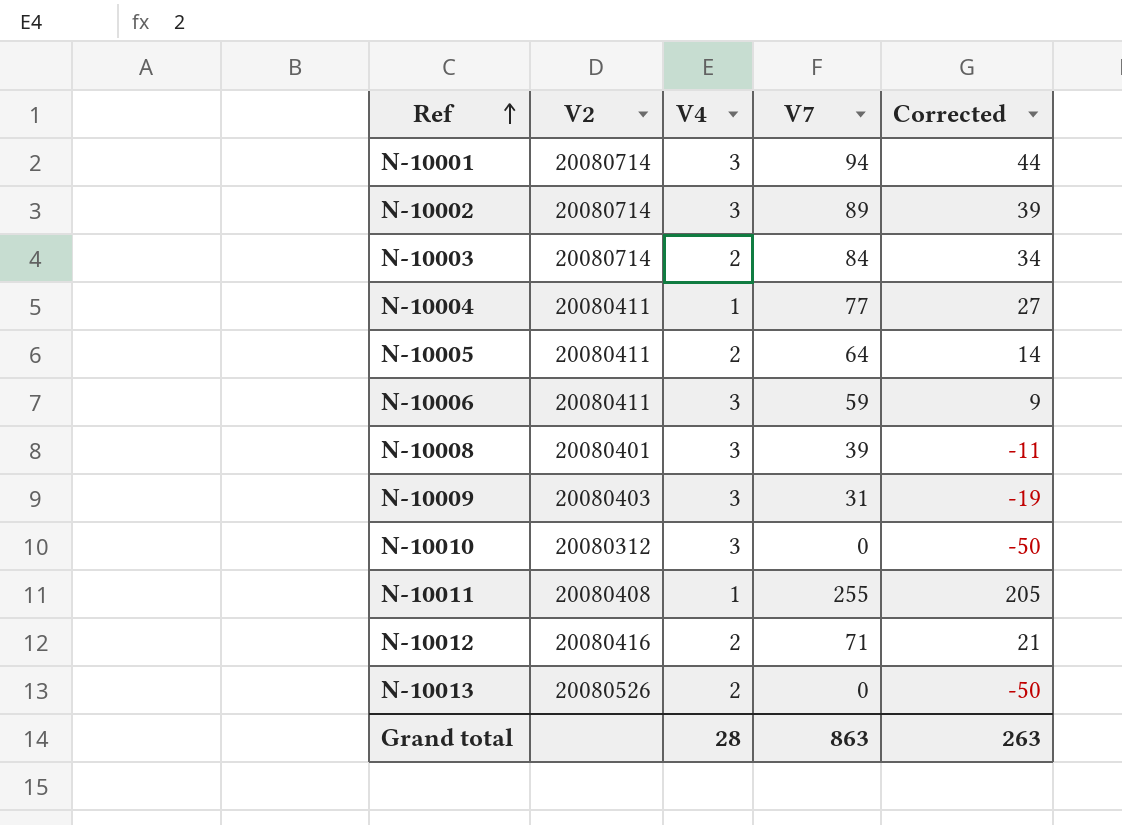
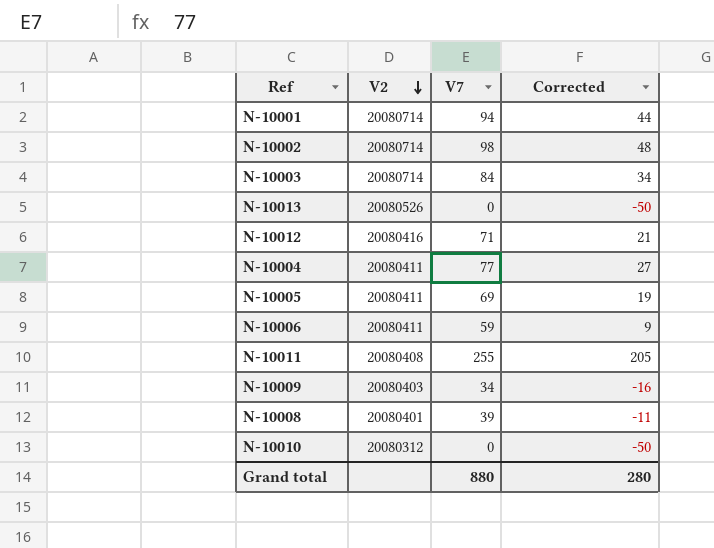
row order: Ref ascending -> V2 descending
column V4 | position: 3 -> none
N-10002 | V7: 89 -> 98
N-10002 | Corrected: 39 -> 48
N-10005 | V7: 64 -> 69
N-10005 | Corrected: 14 -> 19
N-10009 | V7: 31 -> 34
N-10009 | Corrected: -19 -> -16
Grand total | V7: 863 -> 880
Grand total | Corrected: 263 -> 280

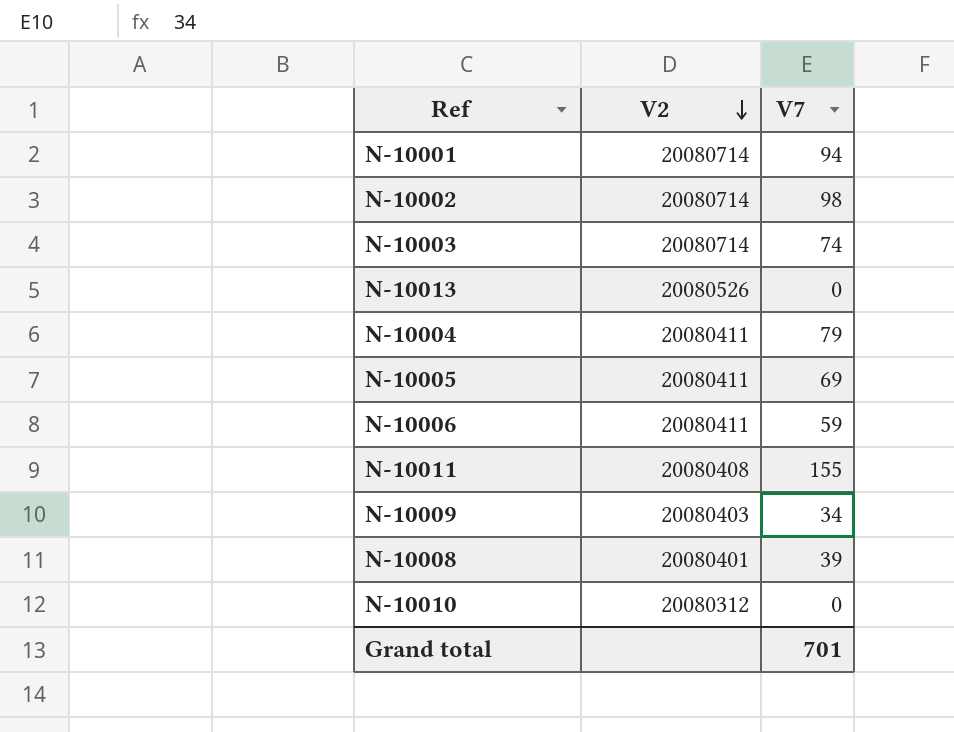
column Corrected | formula: [V7] - 50 -> none
row N-10012: 20080416 | 71 | 21 -> none
N-10003 | V7: 84 -> 74
N-10004 | V7: 77 -> 79
N-10011 | V7: 255 -> 155
Grand total | V7: 880 -> 701

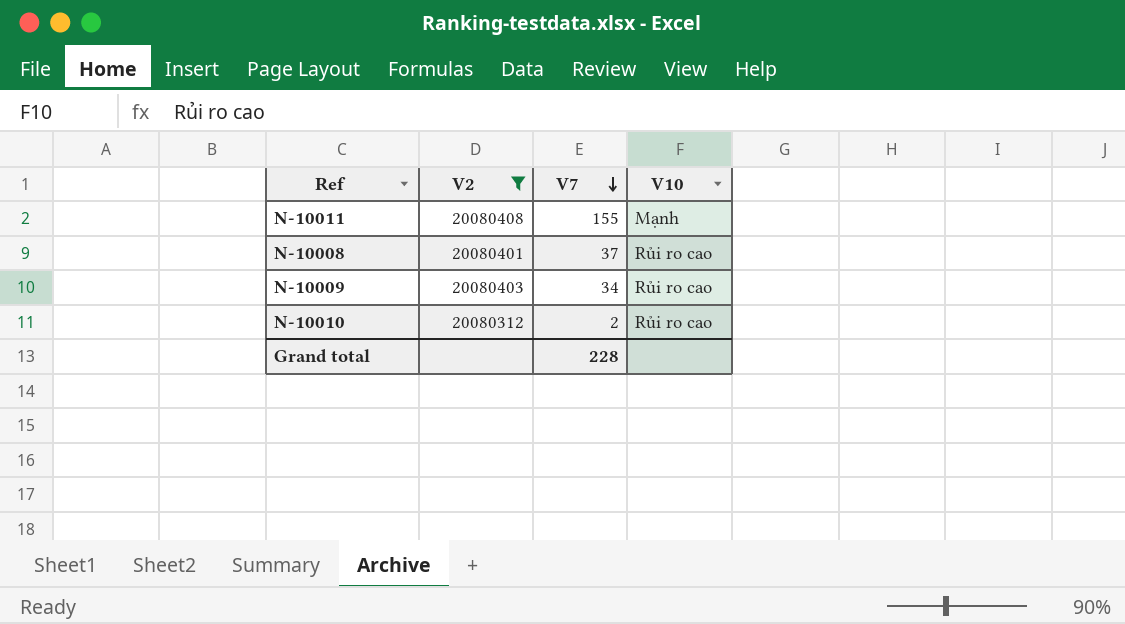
filter: none -> V2 <= 20080408
row order: V2 descending -> V7 descending
column V10 | position: none -> 4
N-10008 | V7: 39 -> 37
N-10010 | V7: 0 -> 2
Grand total | V7: 701 -> 228

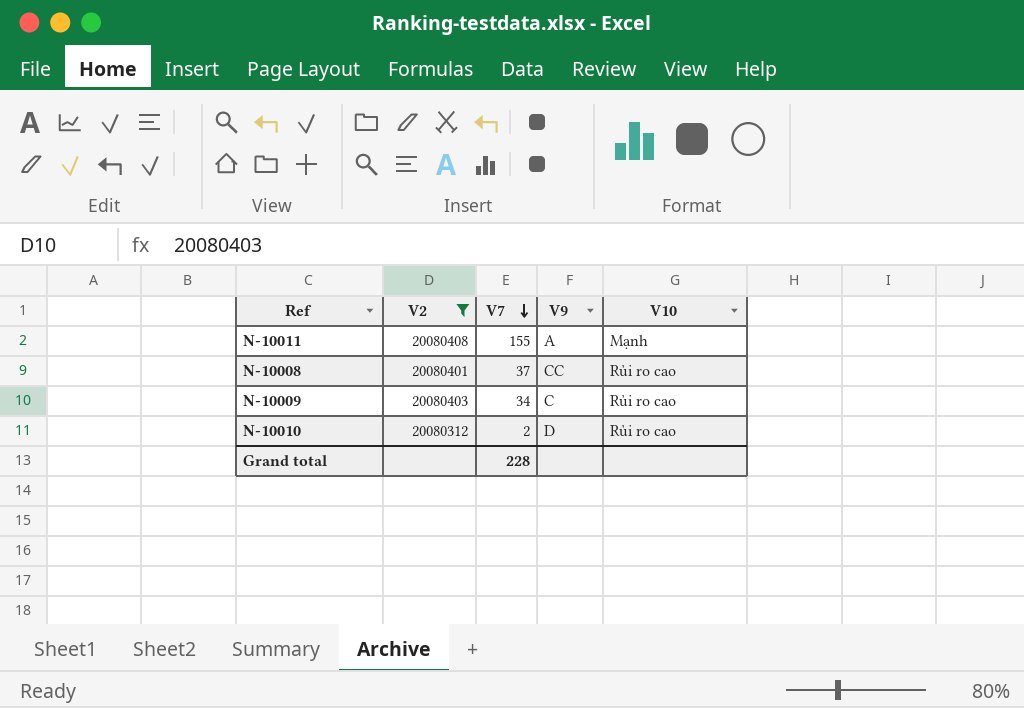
column V9 | position: none -> 4

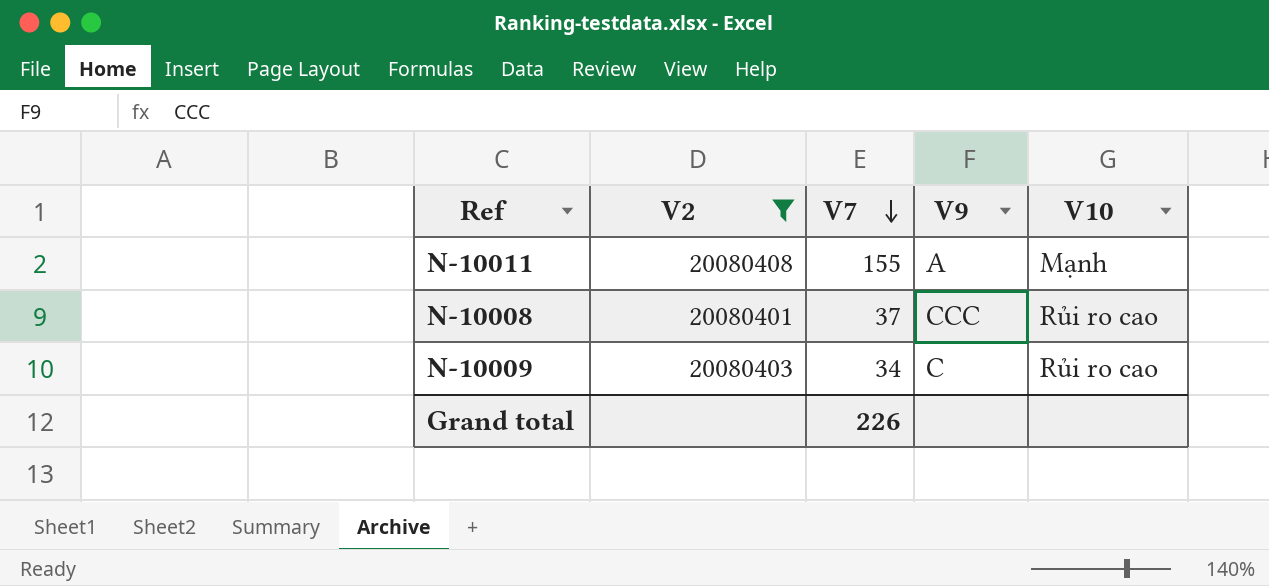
row N-10010: 20080312 | 2 | D | Rủi ro cao -> none
N-10008 | V9: CC -> CCC
Grand total | V7: 228 -> 226

